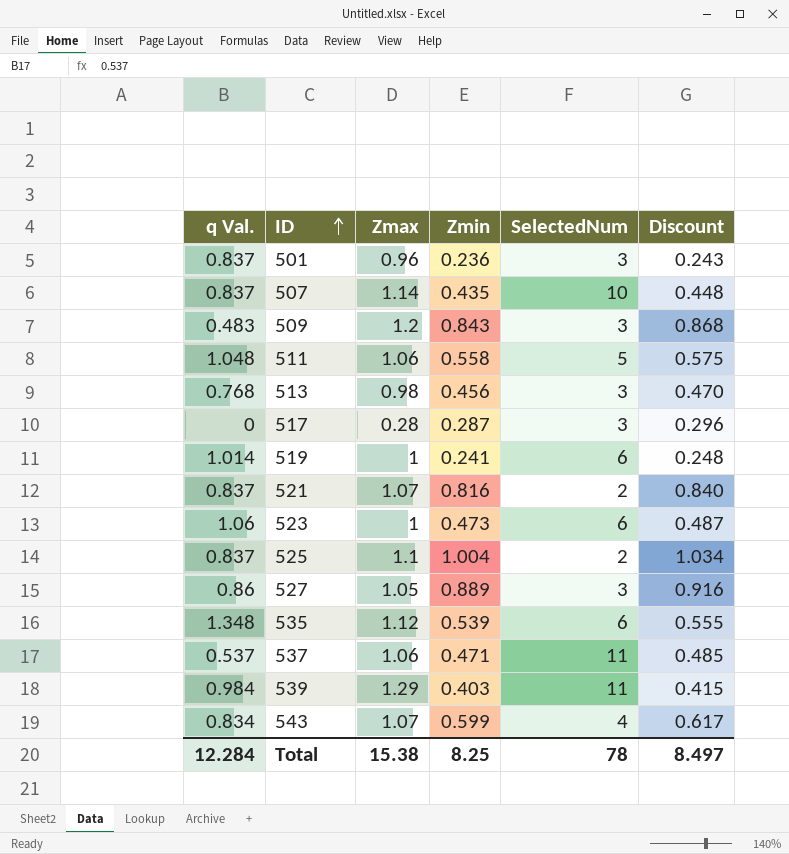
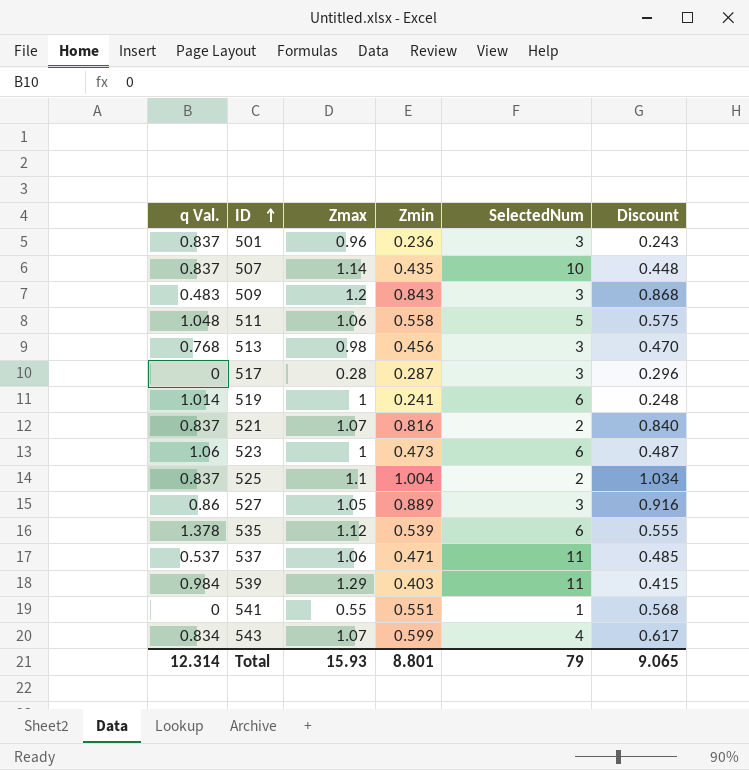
535 | q Val.: 1.348 -> 1.378
row 541: none -> 0 | 0.55 | 0.551 | 1 | 0.568
Total | q Val.: 12.284 -> 12.314
Total | Zmax: 15.38 -> 15.93
Total | Zmin: 8.25 -> 8.801
Total | SelectedNum: 78 -> 79
Total | Discount: 8.497 -> 9.065

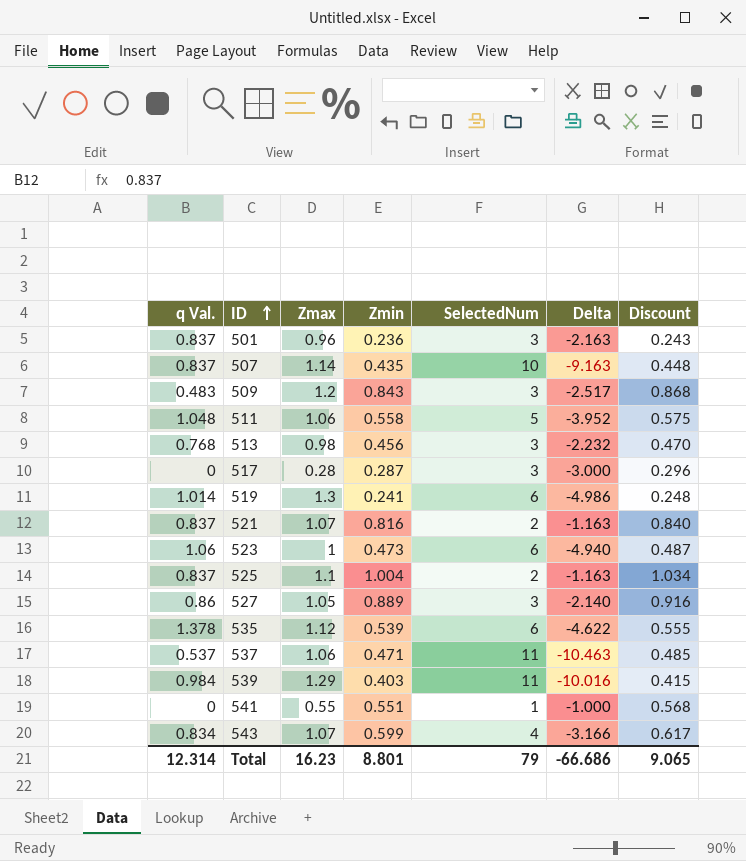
column Delta | formula: none -> [q Val.] - [SelectedNum]
519 | Zmax: 1 -> 1.3
Total | Zmax: 15.93 -> 16.23

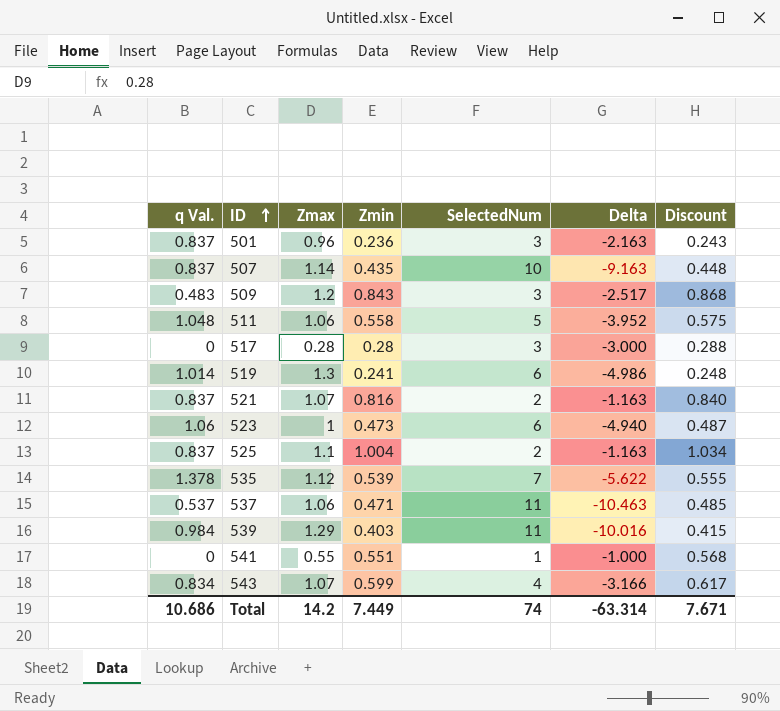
row 513: 0.768 | 0.98 | 0.456 | 3 | -2.232 | 0.470 -> none
row 527: 0.86 | 1.05 | 0.889 | 3 | -2.140 | 0.916 -> none
517 | Zmin: 0.287 -> 0.28
517 | Discount: 0.296 -> 0.288
535 | SelectedNum: 6 -> 7
535 | Delta: -4.622 -> -5.622
Total | q Val.: 12.314 -> 10.686
Total | Zmax: 16.23 -> 14.2
Total | Zmin: 8.801 -> 7.449
Total | SelectedNum: 79 -> 74
Total | Delta: -66.686 -> -63.314
Total | Discount: 9.065 -> 7.671

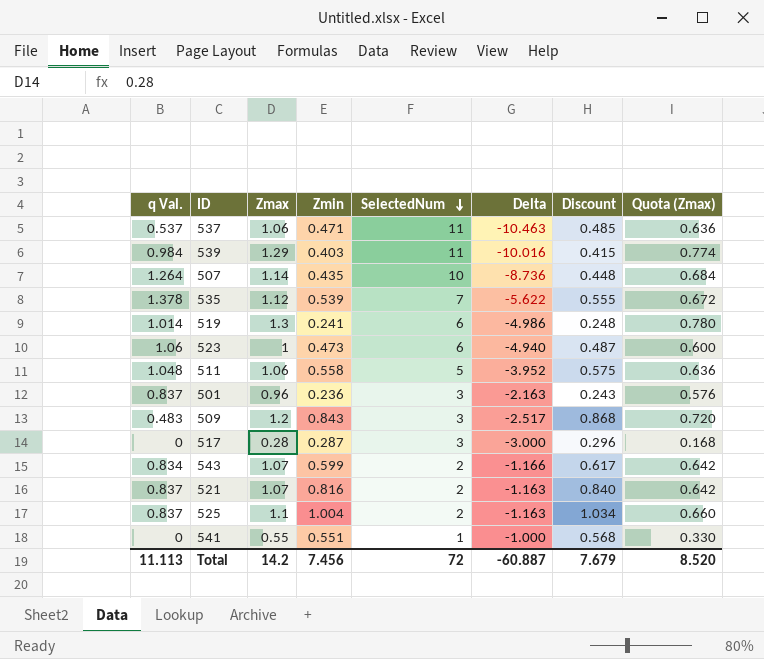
row order: ID ascending -> SelectedNum descending
column Quota (Zmax) | formula: none -> [Zmax] * 0.6
507 | q Val.: 0.837 -> 1.264
507 | Delta: -9.163 -> -8.736
517 | Zmin: 0.28 -> 0.287
517 | Discount: 0.288 -> 0.296
543 | SelectedNum: 4 -> 2
543 | Delta: -3.166 -> -1.166
Total | q Val.: 10.686 -> 11.113
Total | Zmin: 7.449 -> 7.456
Total | SelectedNum: 74 -> 72
Total | Delta: -63.314 -> -60.887
Total | Discount: 7.671 -> 7.679

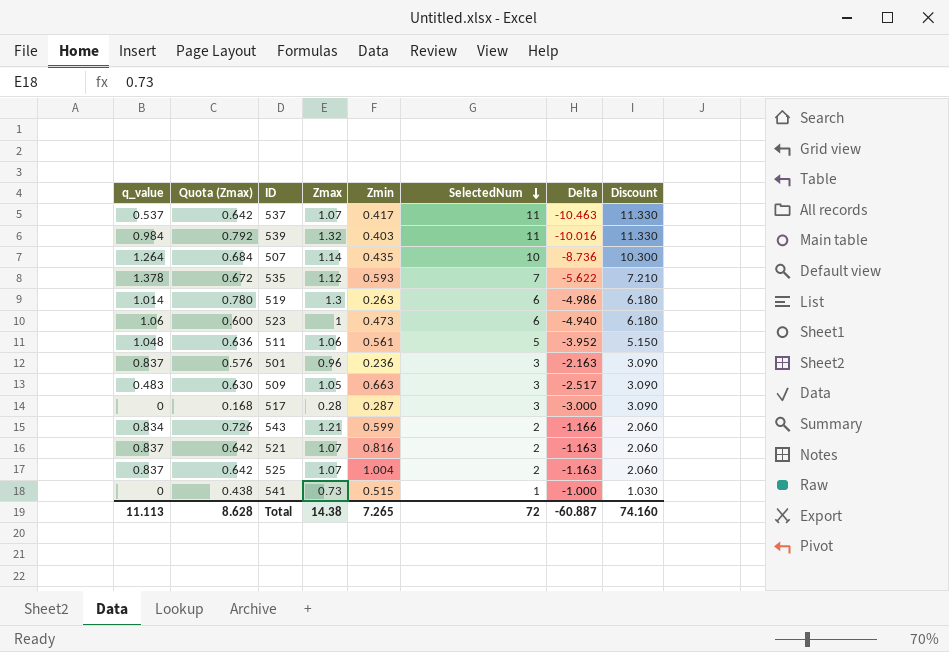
column name: q Val. -> q_value
column Quota (Zmax) | position: 8 -> 2
column Discount | formula: [Zmin] * 1.03 -> [SelectedNum] * 1.03
537 | Quota (Zmax): 0.636 -> 0.642
537 | Zmax: 1.06 -> 1.07
537 | Zmin: 0.471 -> 0.417
539 | Quota (Zmax): 0.774 -> 0.792
539 | Zmax: 1.29 -> 1.32
535 | Zmin: 0.539 -> 0.593
519 | Zmin: 0.241 -> 0.263
511 | Zmin: 0.558 -> 0.561
509 | Quota (Zmax): 0.720 -> 0.630
509 | Zmax: 1.2 -> 1.05
509 | Zmin: 0.843 -> 0.663
543 | Quota (Zmax): 0.642 -> 0.726
543 | Zmax: 1.07 -> 1.21
525 | Quota (Zmax): 0.660 -> 0.642
525 | Zmax: 1.1 -> 1.07
541 | Quota (Zmax): 0.330 -> 0.438
541 | Zmax: 0.55 -> 0.73
541 | Zmin: 0.551 -> 0.515
Total | Quota (Zmax): 8.520 -> 8.628
Total | Zmax: 14.2 -> 14.38
Total | Zmin: 7.456 -> 7.265
Total | Discount: 7.679 -> 74.160

